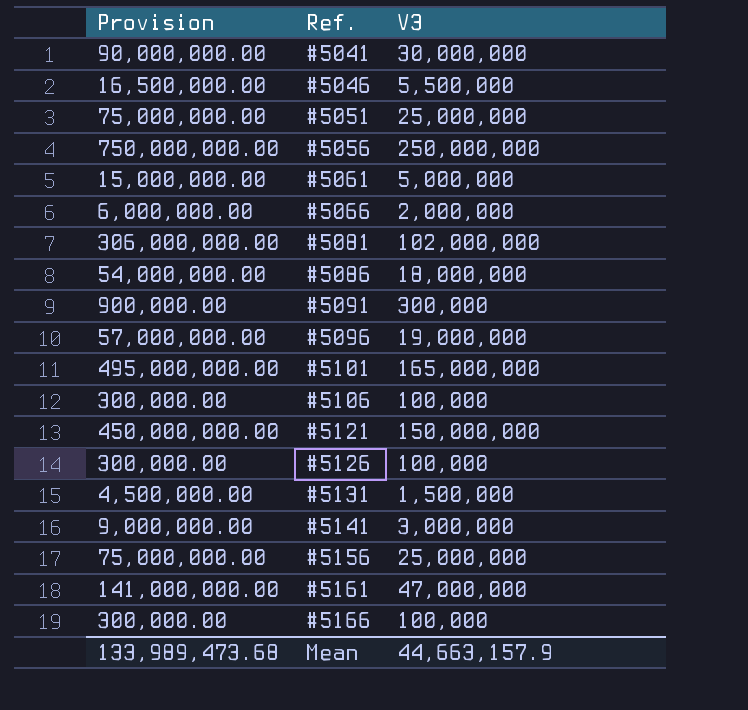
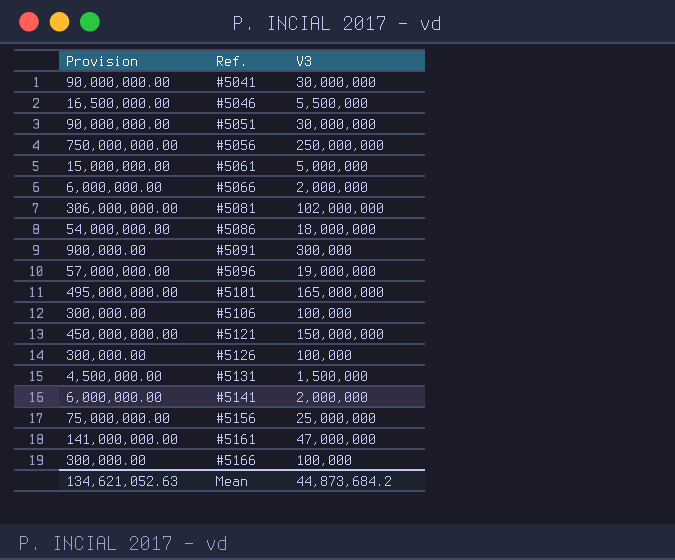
#5051 | Provision: 75,000,000.00 -> 90,000,000.00
#5051 | V3: 25,000,000 -> 30,000,000
#5141 | Provision: 9,000,000.00 -> 6,000,000.00
#5141 | V3: 3,000,000 -> 2,000,000
Mean | Provision: 133,989,473.68 -> 134,621,052.63
Mean | V3: 44,663,157.9 -> 44,873,684.2

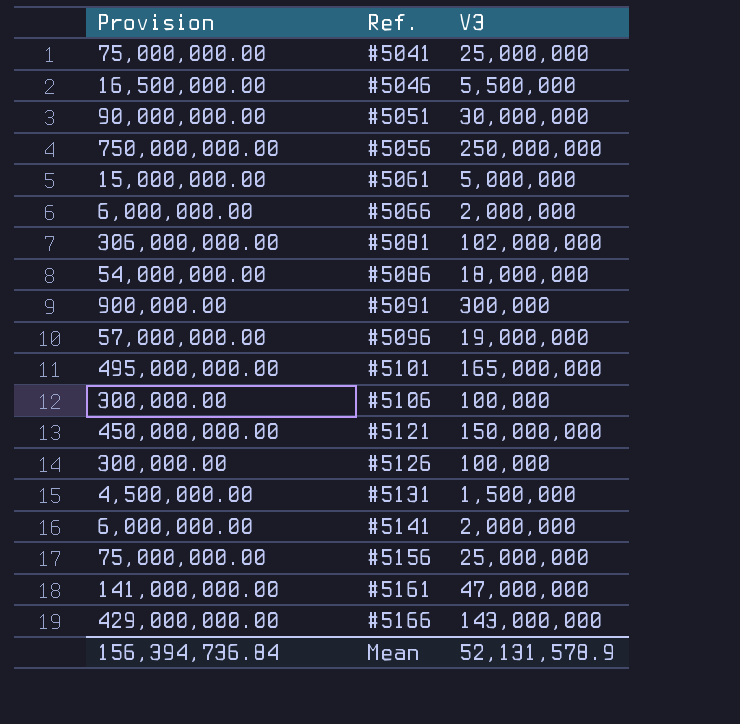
#5041 | Provision: 90,000,000.00 -> 75,000,000.00
#5041 | V3: 30,000,000 -> 25,000,000
#5166 | Provision: 300,000.00 -> 429,000,000.00
#5166 | V3: 100,000 -> 143,000,000
Mean | Provision: 134,621,052.63 -> 156,394,736.84
Mean | V3: 44,873,684.2 -> 52,131,578.9

